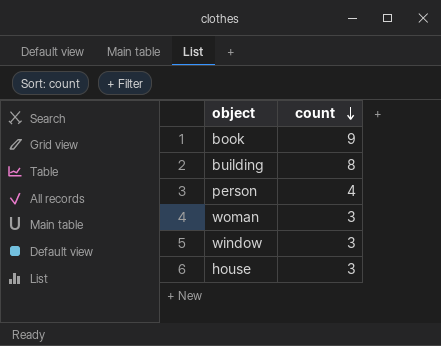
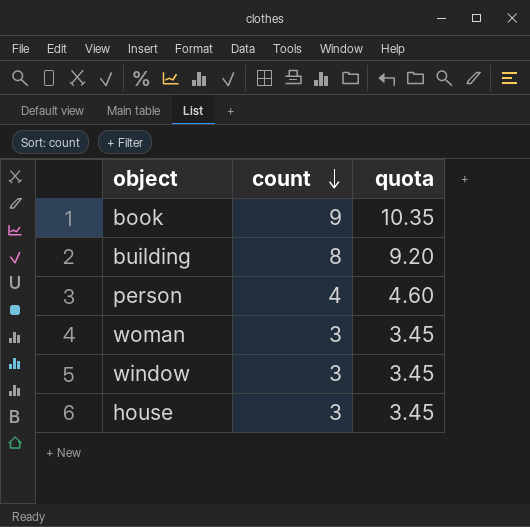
column quota | formula: none -> [count] * 1.15

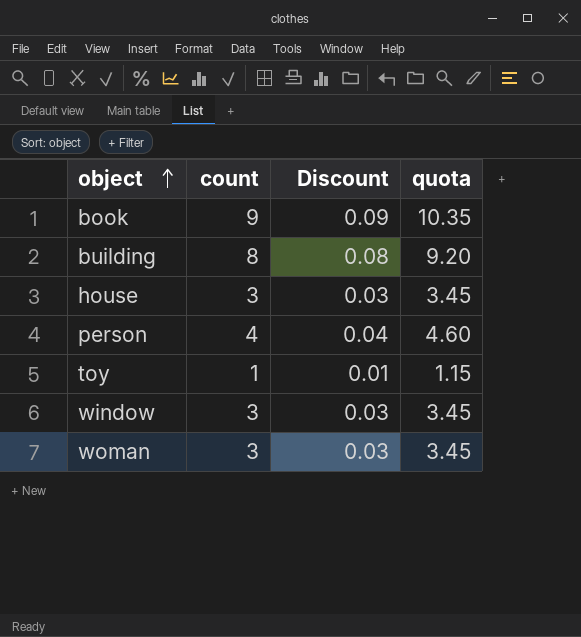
row order: count descending -> object ascending
column Discount | formula: none -> [count] * 0.01
row toy: none -> 1 | 0.01 | 1.15

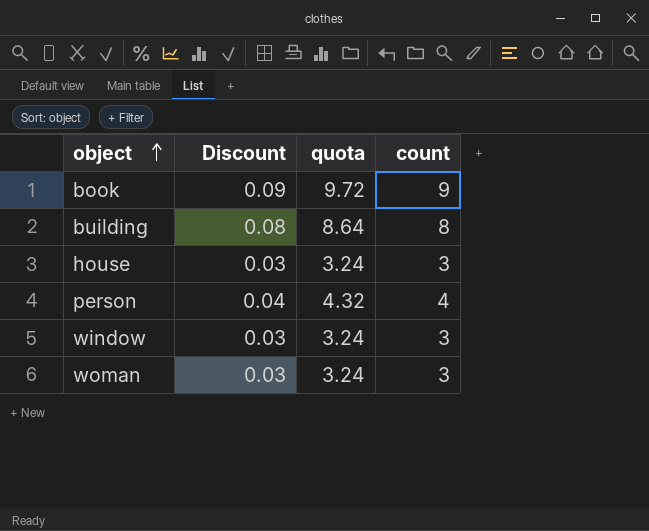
column quota | formula: [count] * 1.15 -> [count] * 1.08
column count | position: 2 -> 4
row toy: 1 | 0.01 | 1.15 -> none

